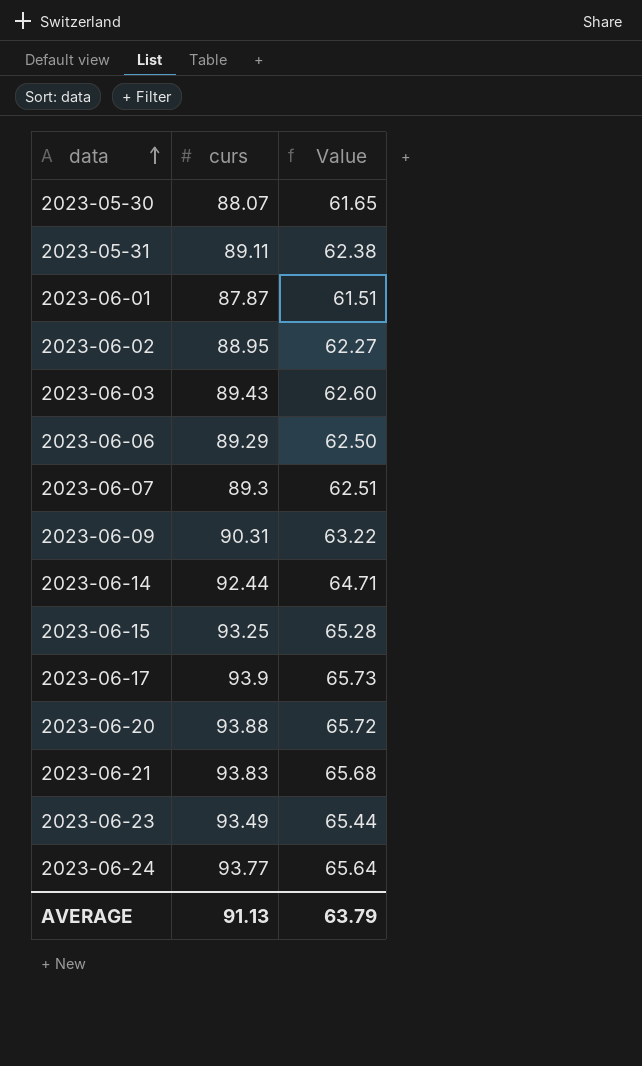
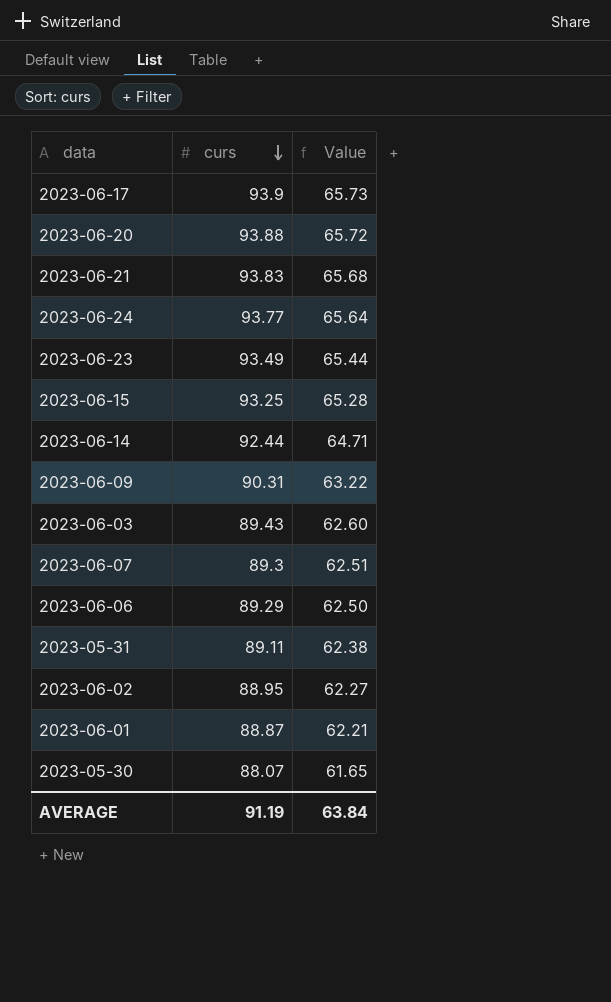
row order: data ascending -> curs descending
2023-06-01 | curs: 87.87 -> 88.87
2023-06-01 | Value: 61.51 -> 62.21
AVERAGE | curs: 91.13 -> 91.19
AVERAGE | Value: 63.79 -> 63.84

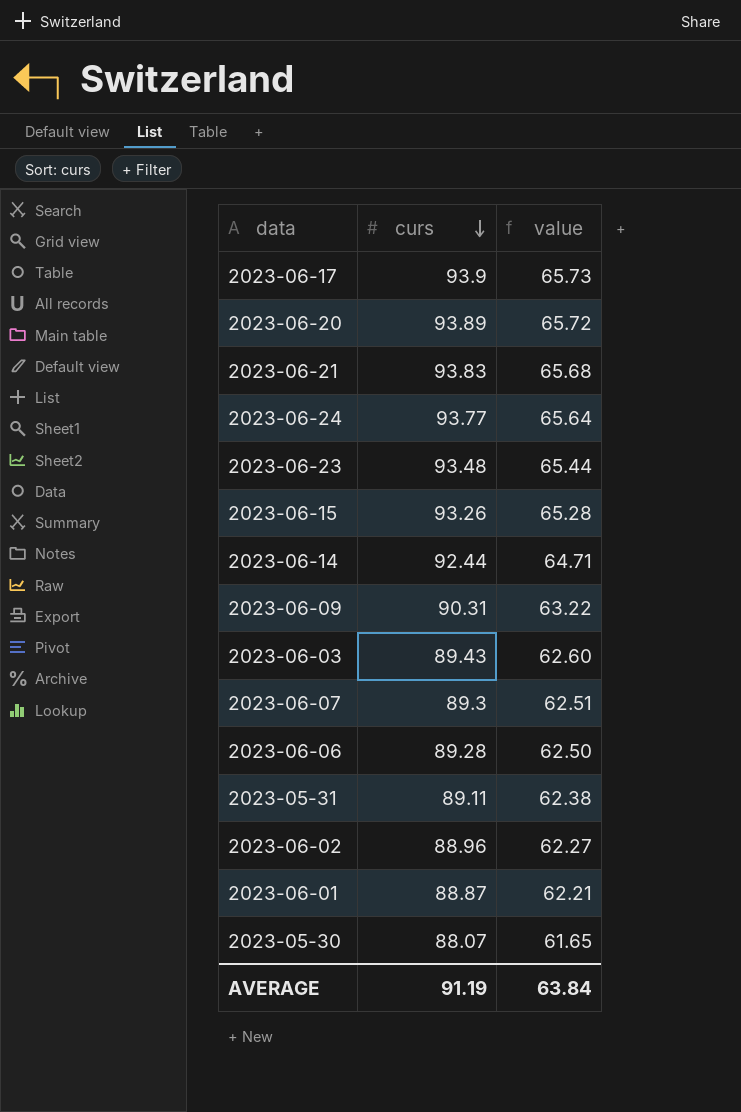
column name: Value -> value
2023-06-20 | curs: 93.88 -> 93.89
2023-06-23 | curs: 93.49 -> 93.48
2023-06-15 | curs: 93.25 -> 93.26
2023-06-06 | curs: 89.29 -> 89.28
2023-06-02 | curs: 88.95 -> 88.96

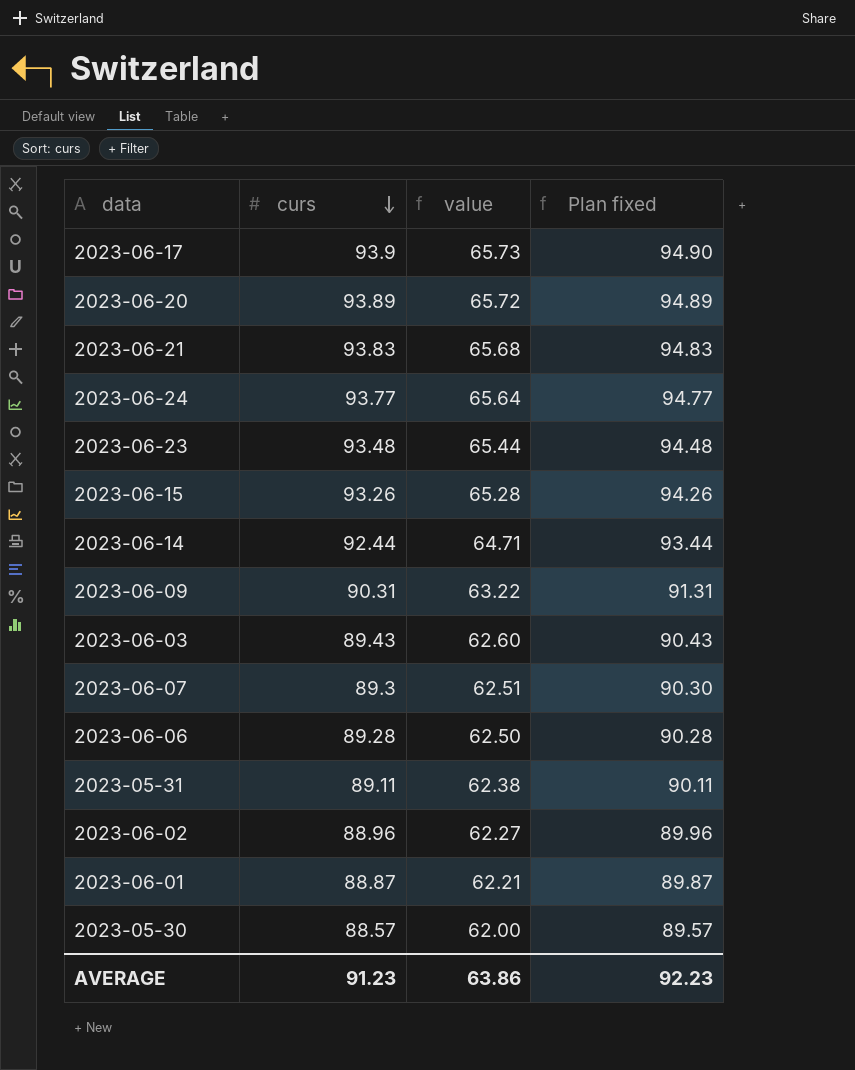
column Plan fixed | formula: none -> [curs] + 1
2023-05-30 | curs: 88.07 -> 88.57
2023-05-30 | value: 61.65 -> 62.00
AVERAGE | curs: 91.19 -> 91.23
AVERAGE | value: 63.84 -> 63.86

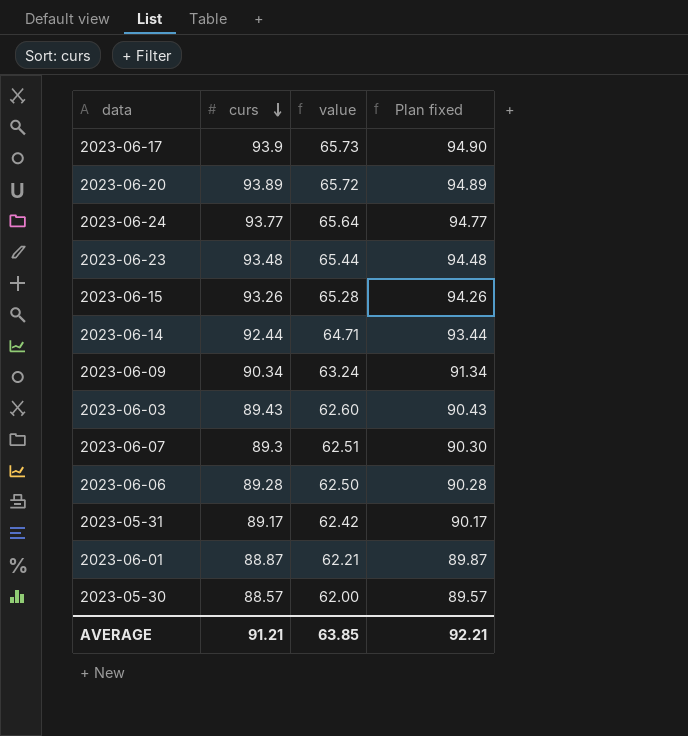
row 2023-06-21: 93.83 | 65.68 | 94.83 -> none
row 2023-06-02: 88.96 | 62.27 | 89.96 -> none
2023-06-09 | curs: 90.31 -> 90.34
2023-06-09 | value: 63.22 -> 63.24
2023-06-09 | Plan fixed: 91.31 -> 91.34
2023-05-31 | curs: 89.11 -> 89.17
2023-05-31 | value: 62.38 -> 62.42
2023-05-31 | Plan fixed: 90.11 -> 90.17
AVERAGE | curs: 91.23 -> 91.21
AVERAGE | value: 63.86 -> 63.85
AVERAGE | Plan fixed: 92.23 -> 92.21

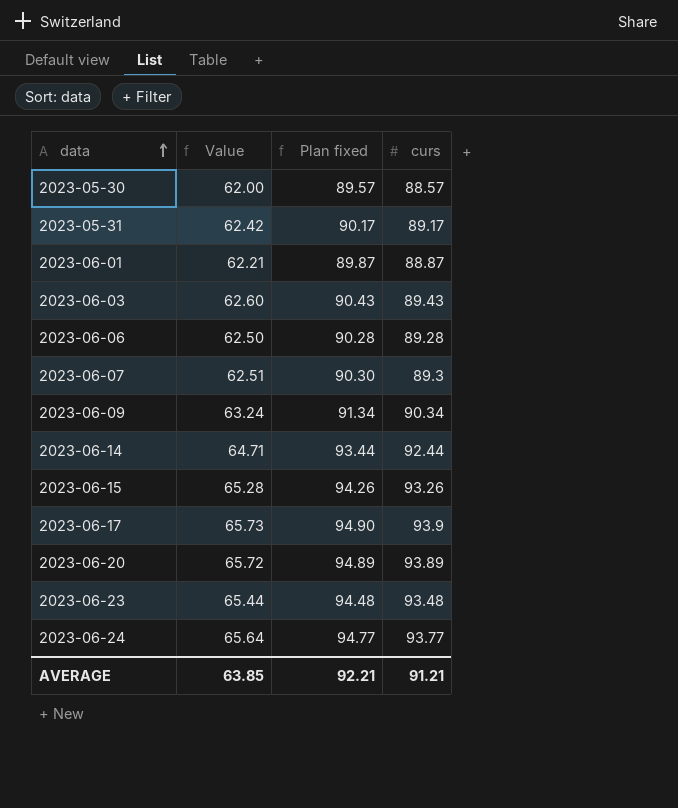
row order: curs descending -> data ascending
column name: value -> Value
column curs | position: 2 -> 4

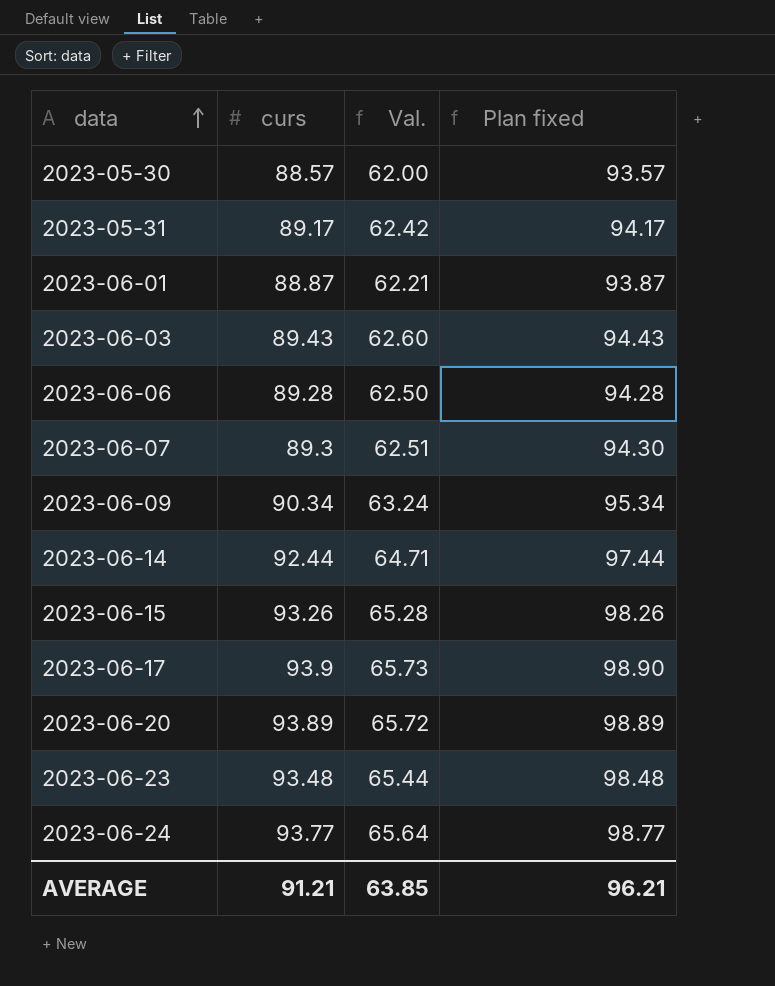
column curs | position: 4 -> 2
column name: Value -> Val.
column Plan fixed | formula: [curs] + 1 -> [curs] + 5
AVERAGE | Plan fixed: 92.21 -> 96.21

